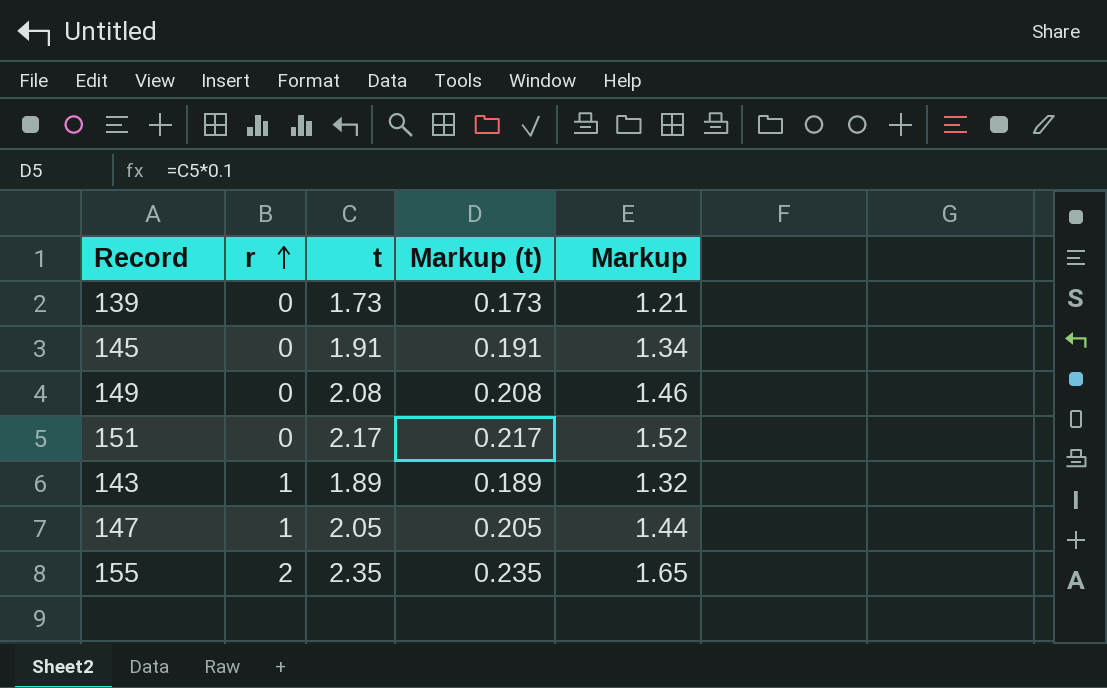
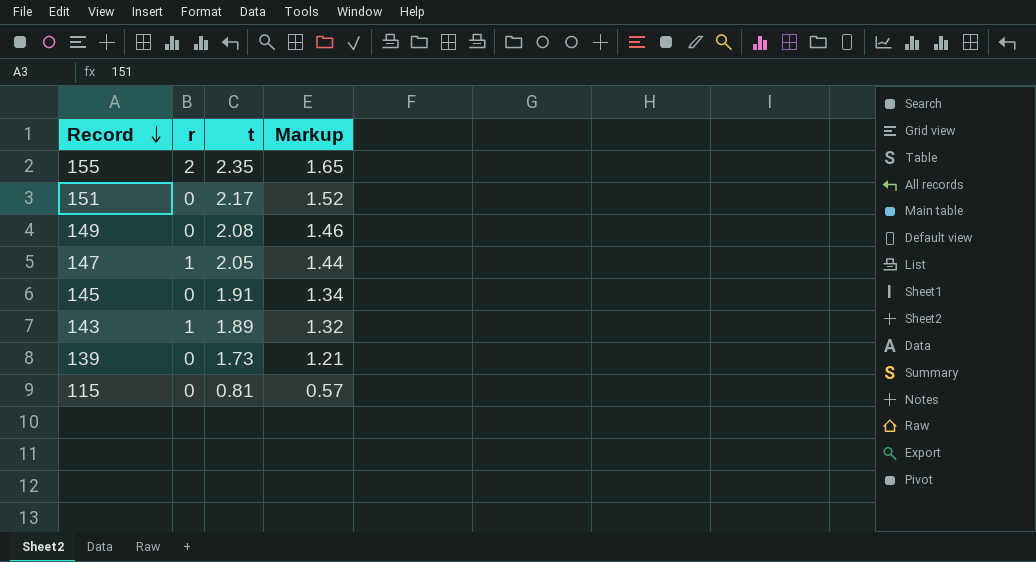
row order: r ascending -> Record descending
column Markup (t) | formula: [t] * 0.1 -> none
row 115: none -> 0 | 0.81 | 0.57

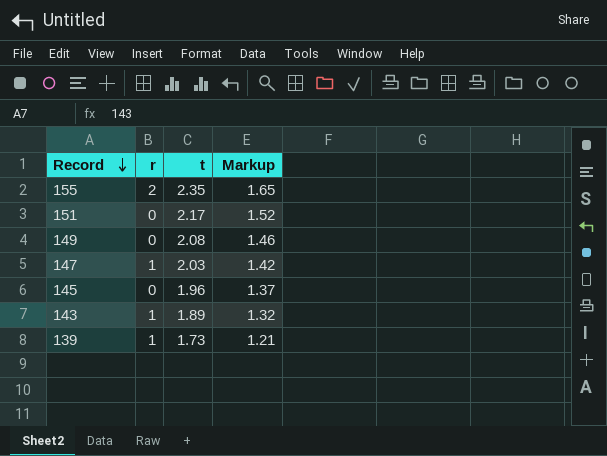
row 115: 0 | 0.81 | 0.57 -> none
147 | t: 2.05 -> 2.03
147 | Markup: 1.44 -> 1.42
145 | t: 1.91 -> 1.96
145 | Markup: 1.34 -> 1.37
139 | r: 0 -> 1

